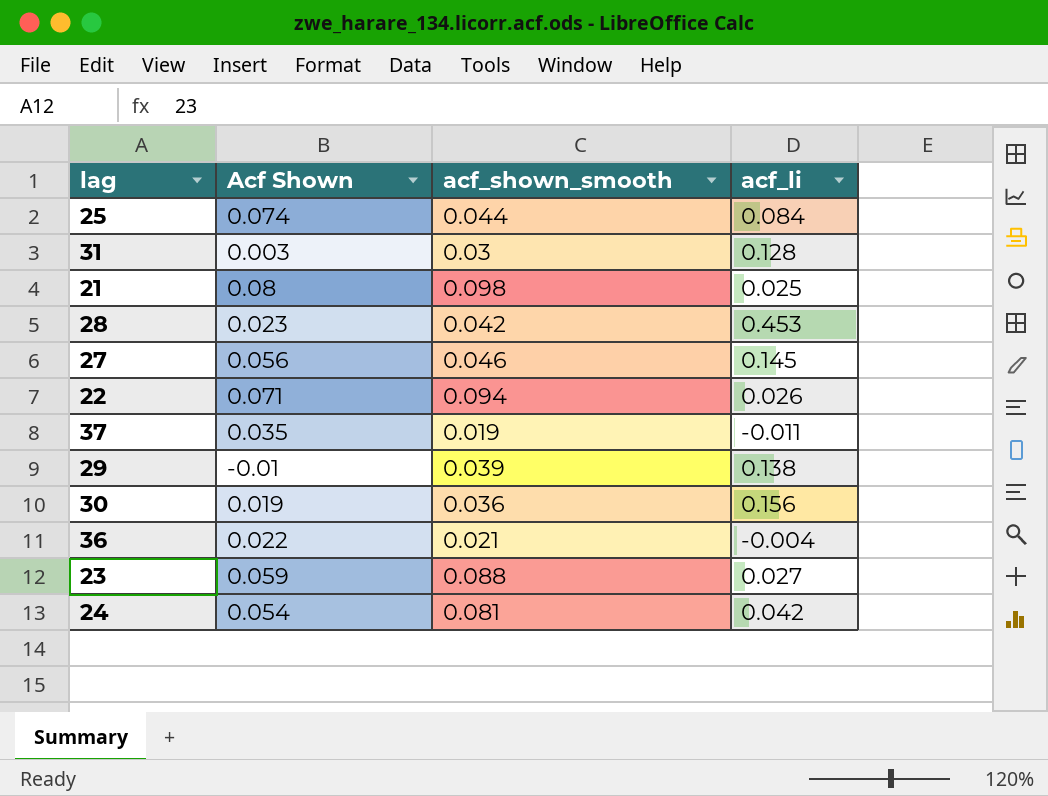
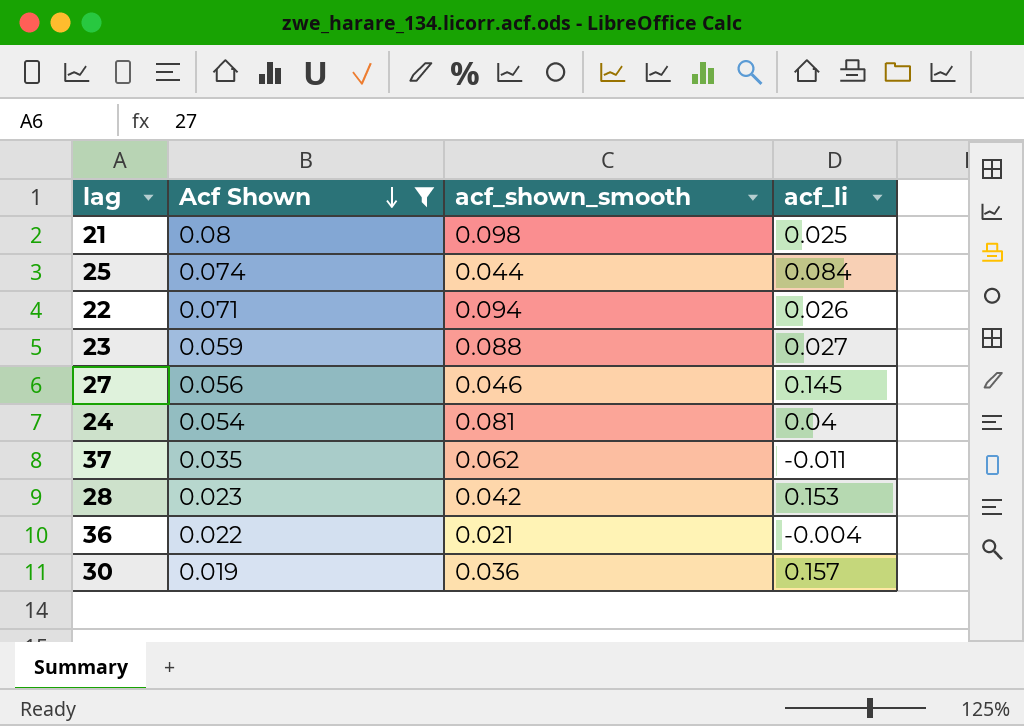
filter: none -> Acf Shown >= 0.019
row order: none -> Acf Shown descending
24 | acf_li: 0.042 -> 0.04
37 | acf_shown_smooth: 0.019 -> 0.062
28 | acf_li: 0.453 -> 0.153
30 | acf_li: 0.156 -> 0.157

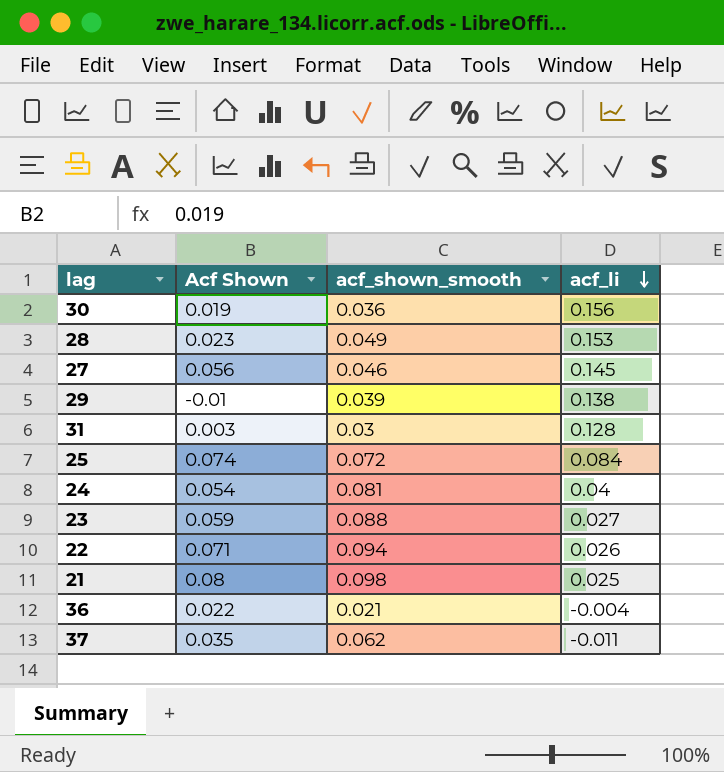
filter: Acf Shown >= 0.019 -> none
row order: Acf Shown descending -> acf_li descending
30 | acf_li: 0.157 -> 0.156
28 | acf_shown_smooth: 0.042 -> 0.049
25 | acf_shown_smooth: 0.044 -> 0.072

